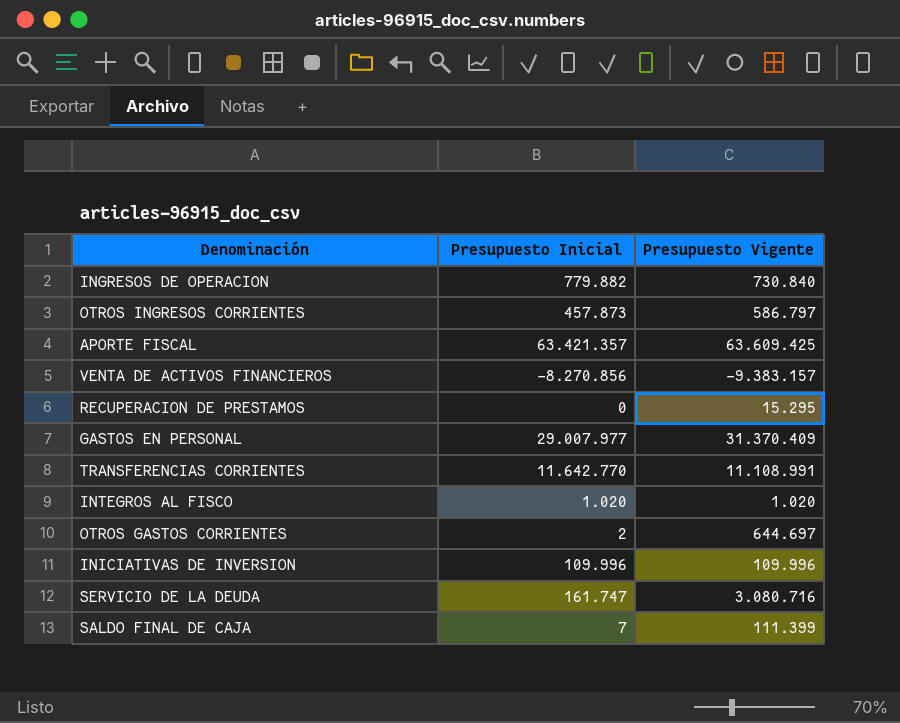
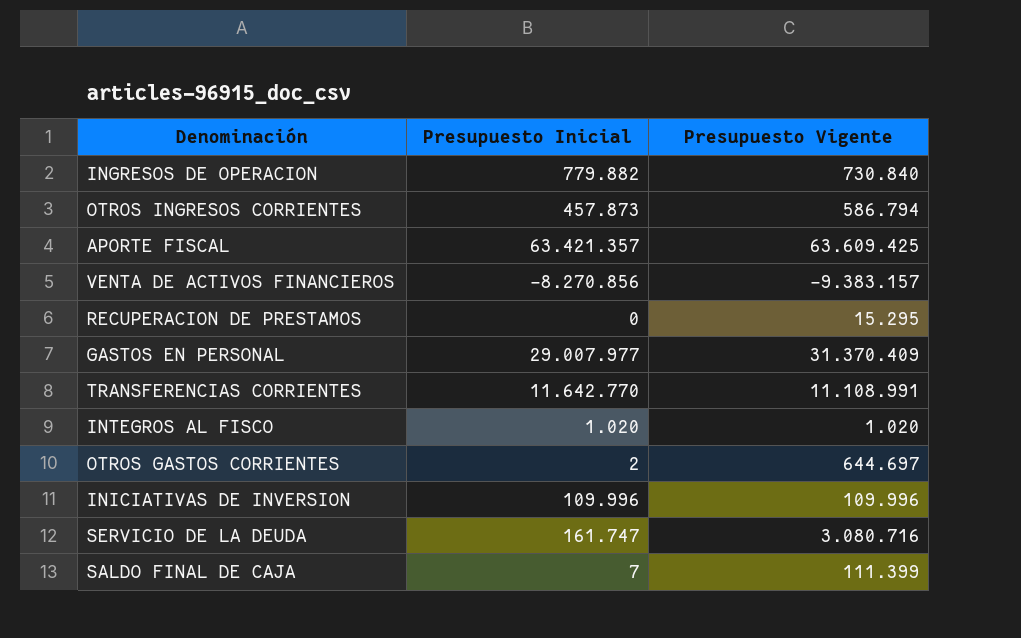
OTROS INGRESOS CORRIENTES | Presupuesto Vigente: 586.797 -> 586.794

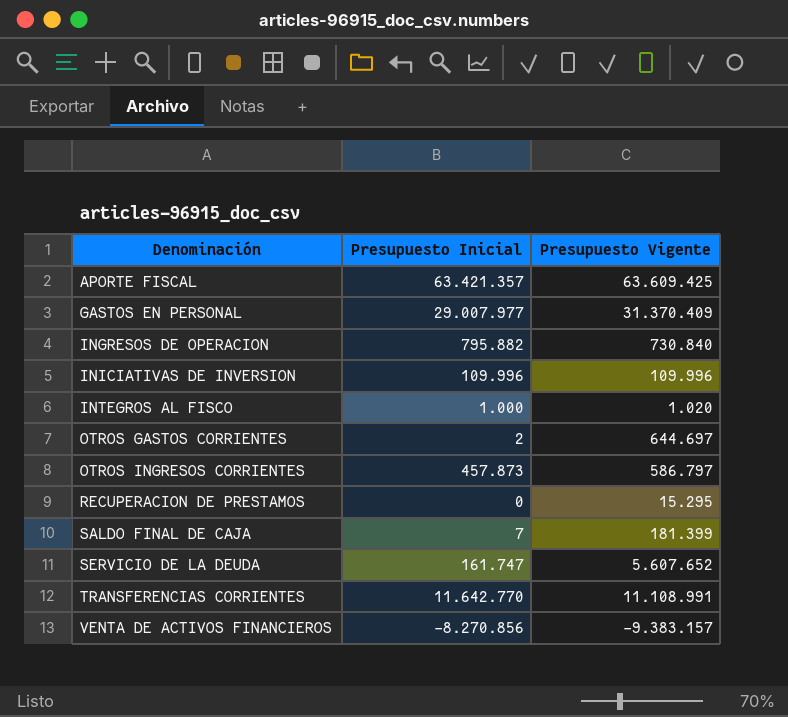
row order: none -> Denominación ascending
INGRESOS DE OPERACION | Presupuesto Inicial: 779.882 -> 795.882
INTEGROS AL FISCO | Presupuesto Inicial: 1.020 -> 1.000
OTROS INGRESOS CORRIENTES | Presupuesto Vigente: 586.794 -> 586.797
SALDO FINAL DE CAJA | Presupuesto Vigente: 111.399 -> 181.399
SERVICIO DE LA DEUDA | Presupuesto Vigente: 3.080.716 -> 5.607.652

